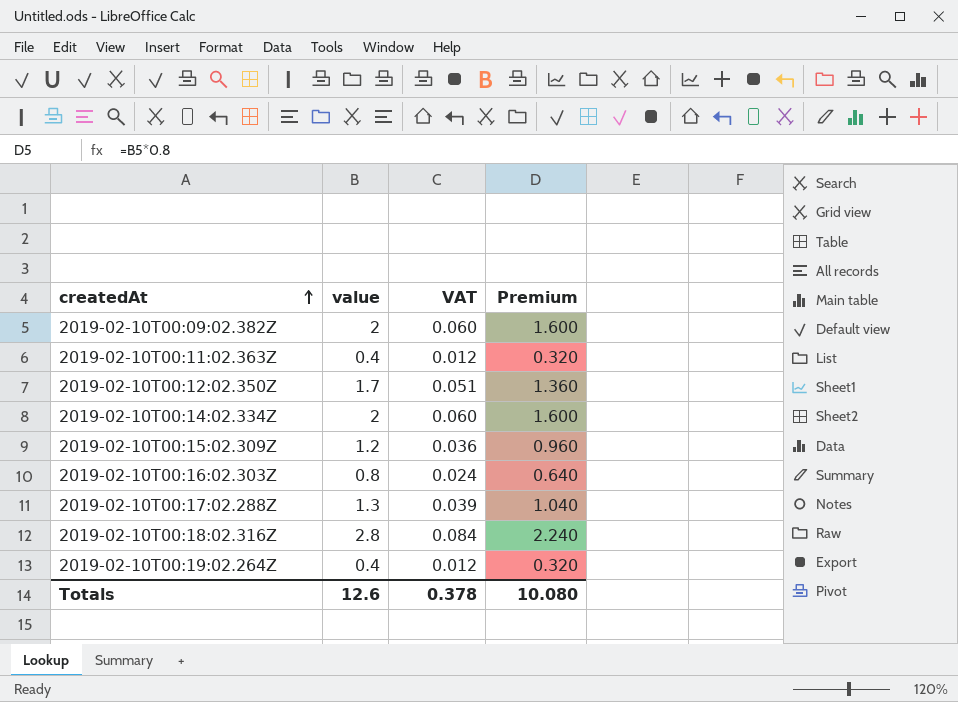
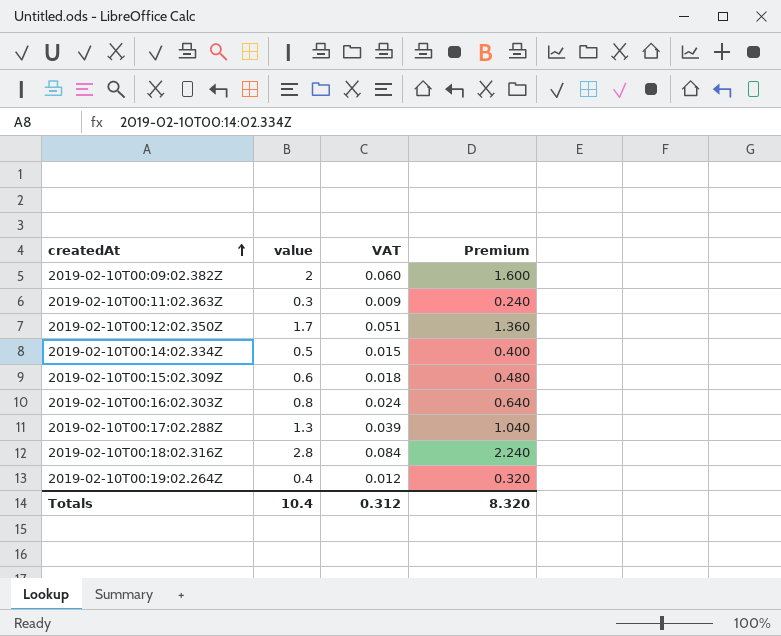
2019-02-10T00:11:02.363Z | value: 0.4 -> 0.3
2019-02-10T00:11:02.363Z | VAT: 0.012 -> 0.009
2019-02-10T00:11:02.363Z | Premium: 0.320 -> 0.240
2019-02-10T00:14:02.334Z | value: 2 -> 0.5
2019-02-10T00:14:02.334Z | VAT: 0.060 -> 0.015
2019-02-10T00:14:02.334Z | Premium: 1.600 -> 0.400
2019-02-10T00:15:02.309Z | value: 1.2 -> 0.6
2019-02-10T00:15:02.309Z | VAT: 0.036 -> 0.018
2019-02-10T00:15:02.309Z | Premium: 0.960 -> 0.480
Totals | value: 12.6 -> 10.4
Totals | VAT: 0.378 -> 0.312
Totals | Premium: 10.080 -> 8.320

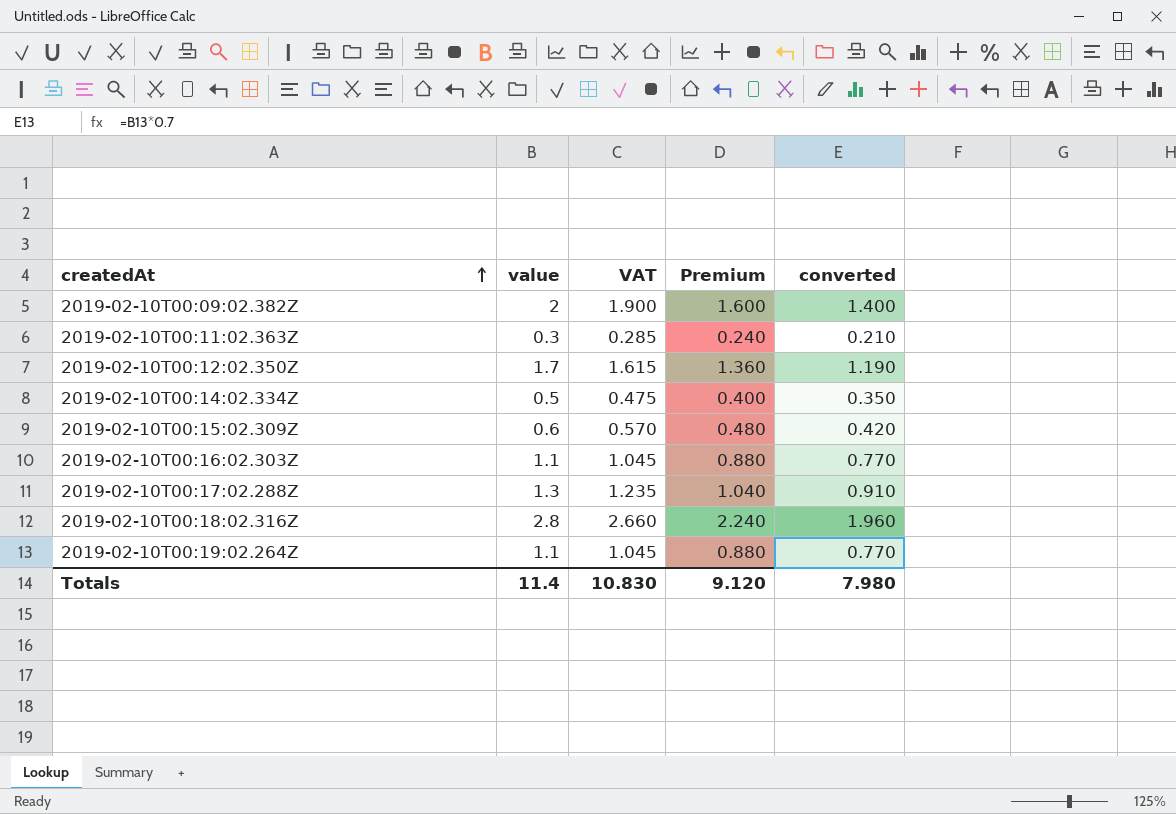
column VAT | formula: [value] * 0.03 -> [value] * 0.95
column converted | formula: none -> [value] * 0.7
2019-02-10T00:16:02.303Z | value: 0.8 -> 1.1
2019-02-10T00:16:02.303Z | Premium: 0.640 -> 0.880
2019-02-10T00:19:02.264Z | value: 0.4 -> 1.1
2019-02-10T00:19:02.264Z | Premium: 0.320 -> 0.880
Totals | value: 10.4 -> 11.4
Totals | VAT: 0.312 -> 10.830
Totals | Premium: 8.320 -> 9.120

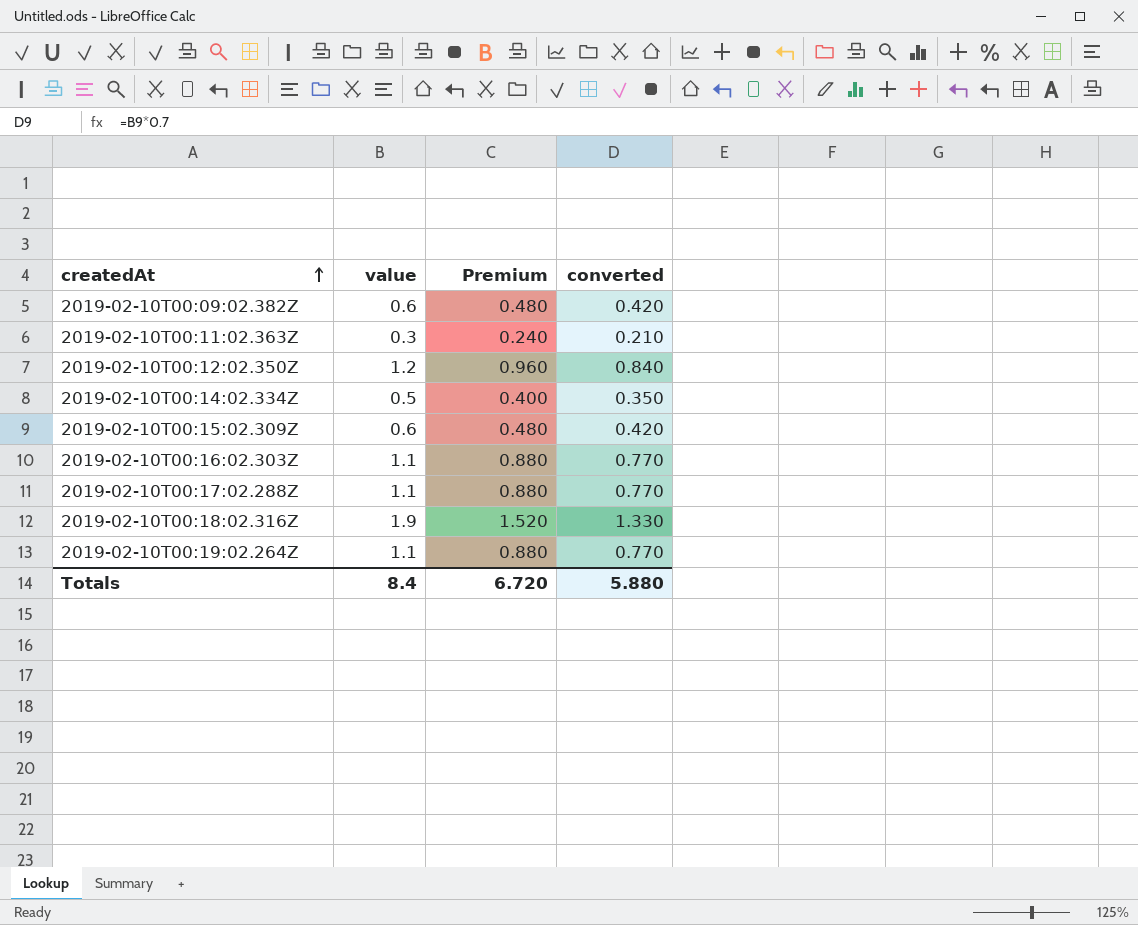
column VAT | formula: [value] * 0.95 -> none
2019-02-10T00:09:02.382Z | value: 2 -> 0.6
2019-02-10T00:09:02.382Z | Premium: 1.600 -> 0.480
2019-02-10T00:09:02.382Z | converted: 1.400 -> 0.420
2019-02-10T00:12:02.350Z | value: 1.7 -> 1.2
2019-02-10T00:12:02.350Z | Premium: 1.360 -> 0.960
2019-02-10T00:12:02.350Z | converted: 1.190 -> 0.840
2019-02-10T00:17:02.288Z | value: 1.3 -> 1.1
2019-02-10T00:17:02.288Z | Premium: 1.040 -> 0.880
2019-02-10T00:17:02.288Z | converted: 0.910 -> 0.770
2019-02-10T00:18:02.316Z | value: 2.8 -> 1.9
2019-02-10T00:18:02.316Z | Premium: 2.240 -> 1.520
2019-02-10T00:18:02.316Z | converted: 1.960 -> 1.330
Totals | value: 11.4 -> 8.4
Totals | Premium: 9.120 -> 6.720
Totals | converted: 7.980 -> 5.880

